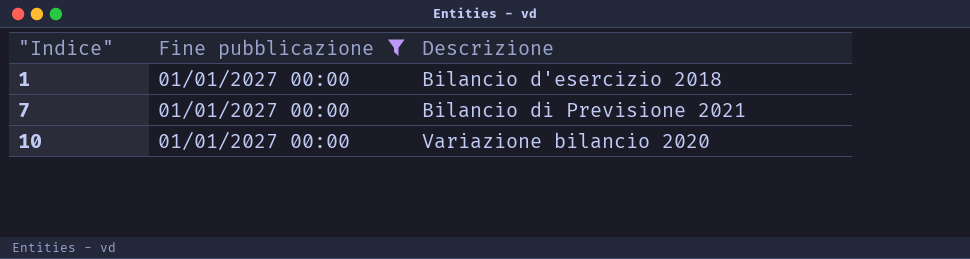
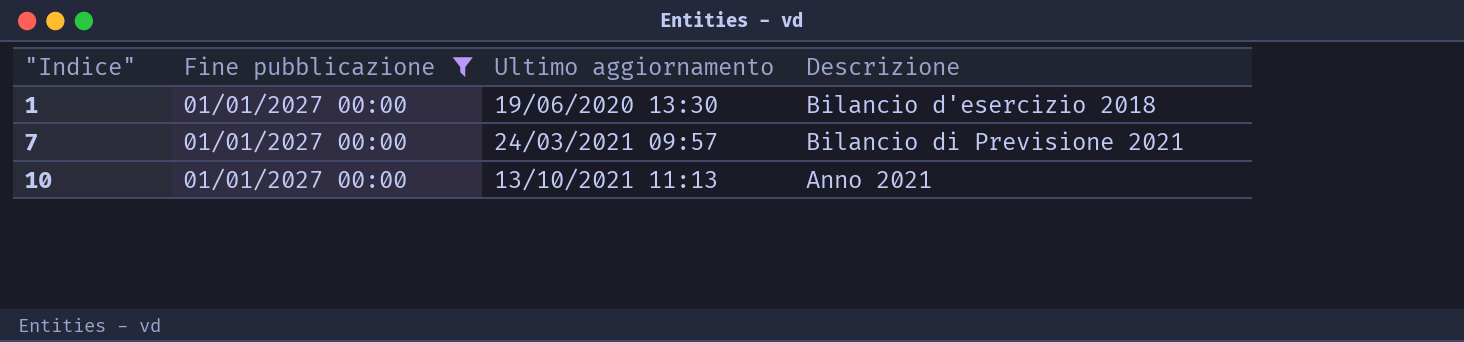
column Ultimo aggiornamento | position: none -> 3
10 | Descrizione: Variazione bilancio 2020 -> Anno 2021

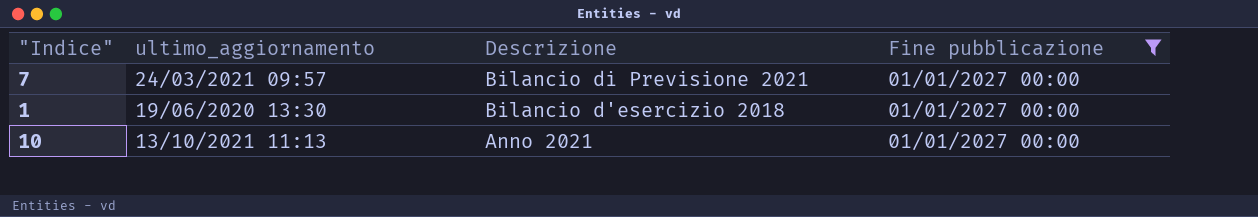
row order: "Indice" ascending -> Descrizione descending
column name: Ultimo aggiornamento -> ultimo_aggiornamento
column Fine pubblicazione | position: 2 -> 4

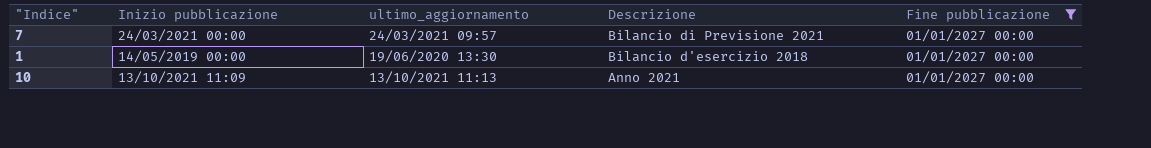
column Inizio pubblicazione | position: none -> 2

